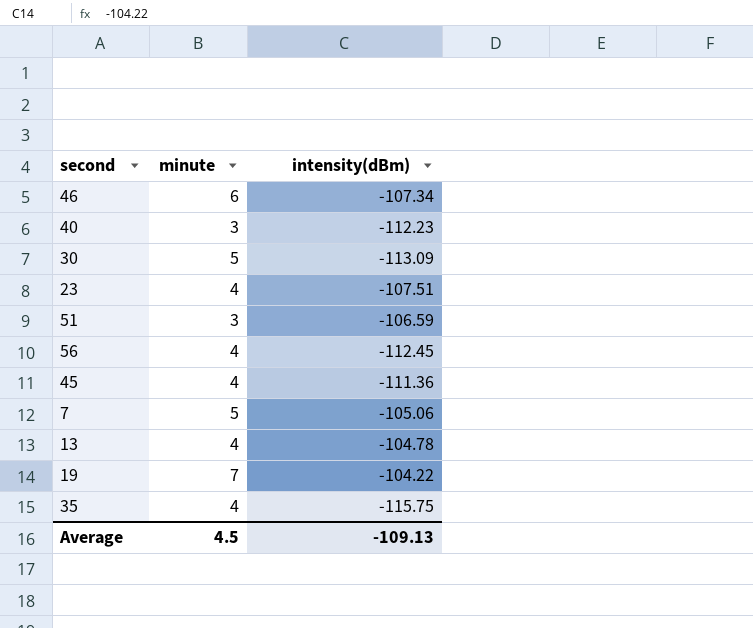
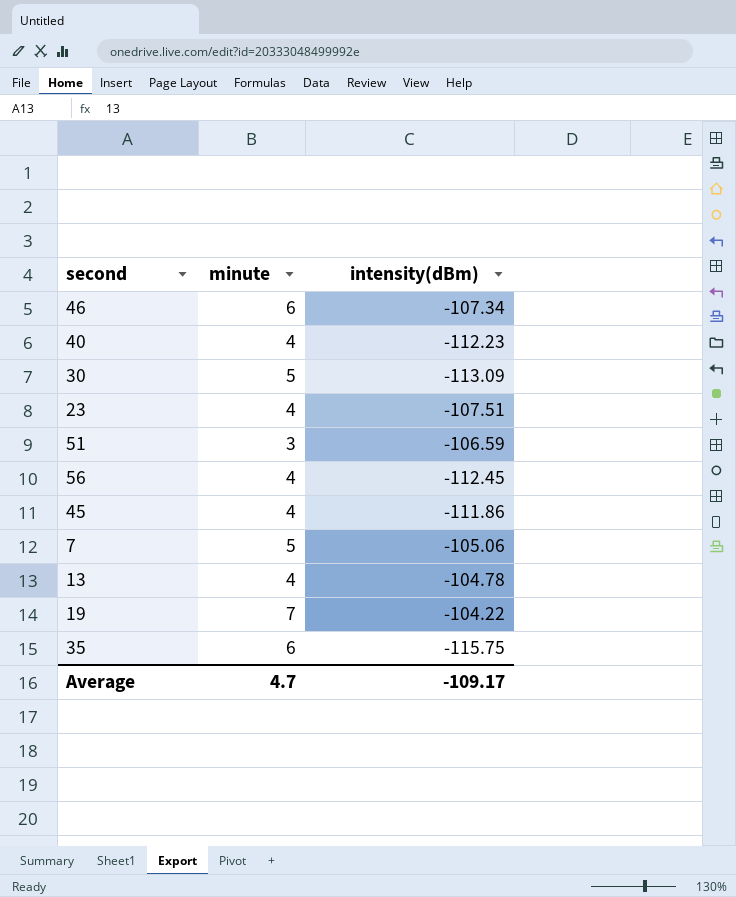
40 | minute: 3 -> 4
45 | intensity(dBm): -111.36 -> -111.86
35 | minute: 4 -> 6
Average | minute: 4.5 -> 4.7
Average | intensity(dBm): -109.13 -> -109.17

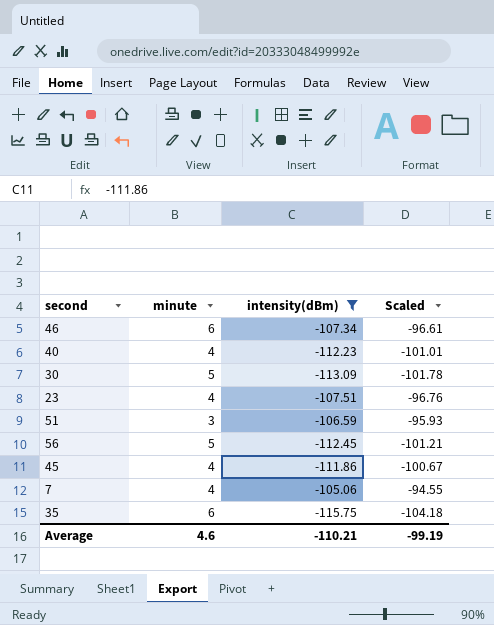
filter: none -> intensity(dBm) <= -105.06
column Scaled | formula: none -> [intensity(dBm)] * 0.9
56 | minute: 4 -> 5
7 | minute: 5 -> 4
Average | minute: 4.7 -> 4.6
Average | intensity(dBm): -109.17 -> -110.21

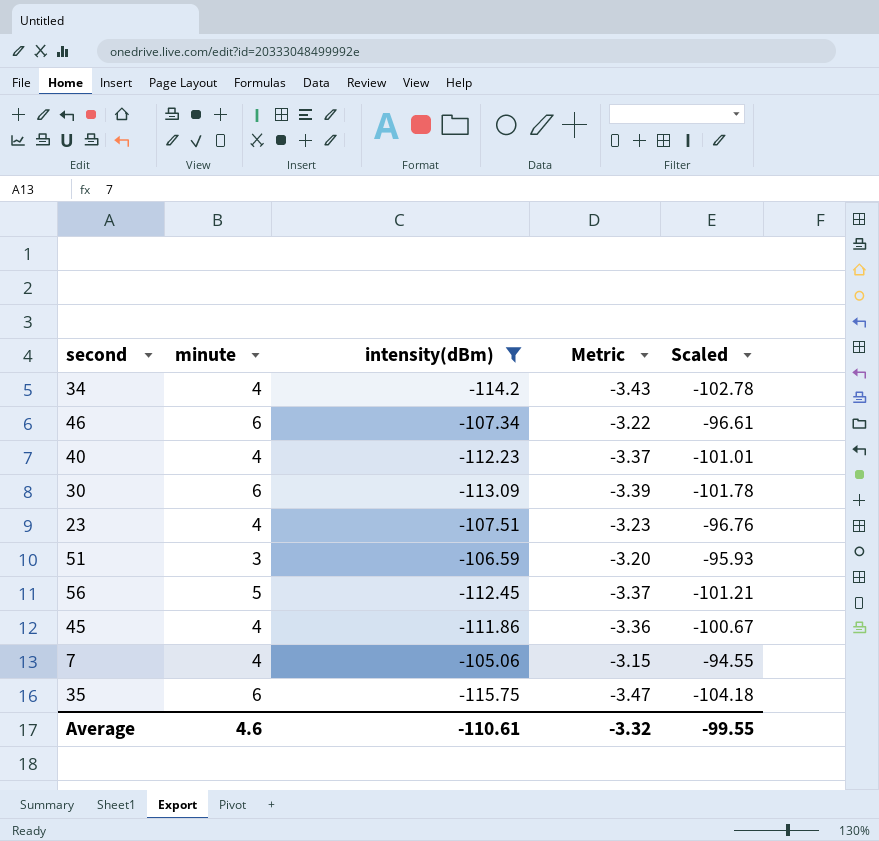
column Metric | formula: none -> [intensity(dBm)] * 0.03
row 34: none -> 4 | -114.2 | -3.43 | -102.78
30 | minute: 5 -> 6
Average | intensity(dBm): -110.21 -> -110.61
Average | Scaled: -99.19 -> -99.55

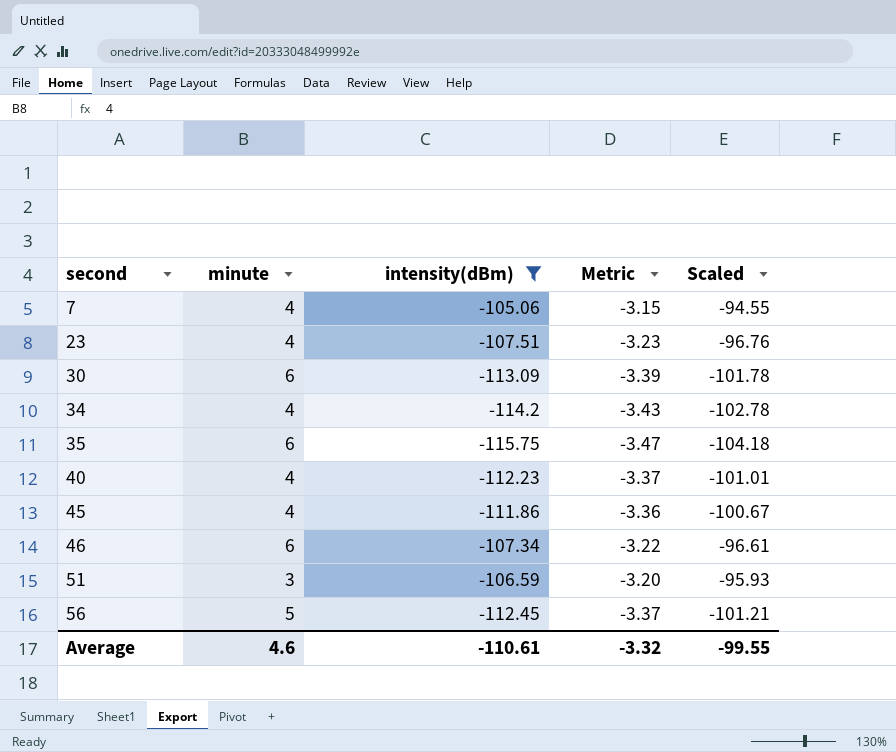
row order: none -> second ascending

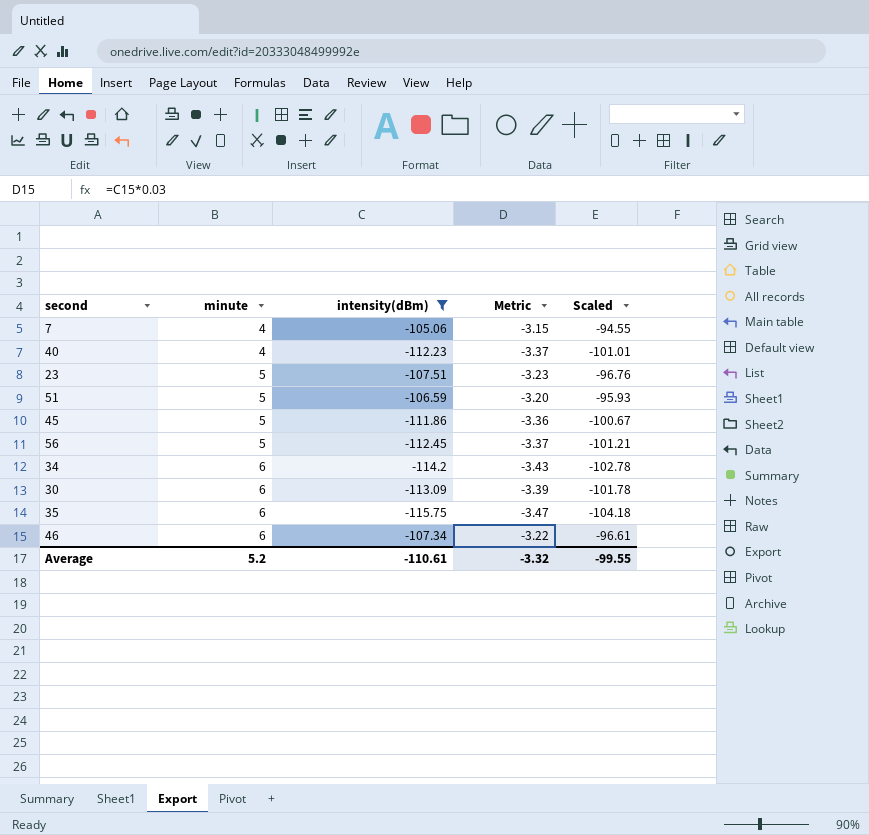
row order: second ascending -> minute ascending
23 | minute: 4 -> 5
51 | minute: 3 -> 5
45 | minute: 4 -> 5
34 | minute: 4 -> 6
Average | minute: 4.6 -> 5.2

